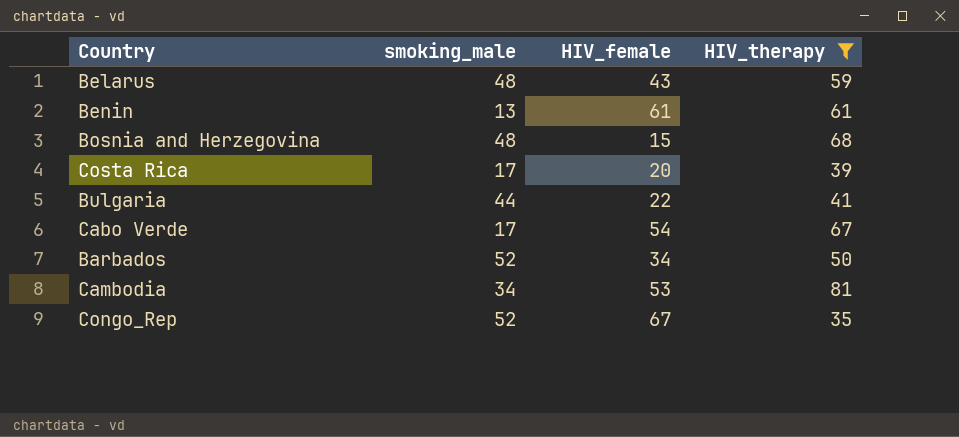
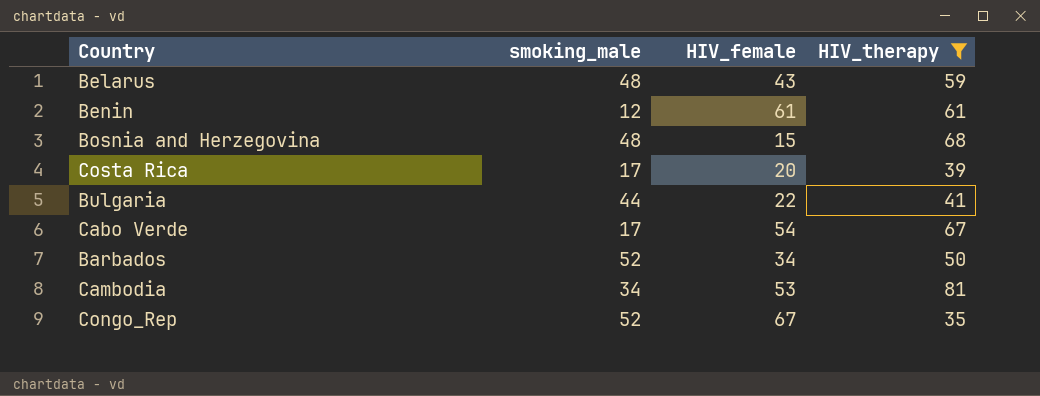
Benin | smoking_male: 13 -> 12

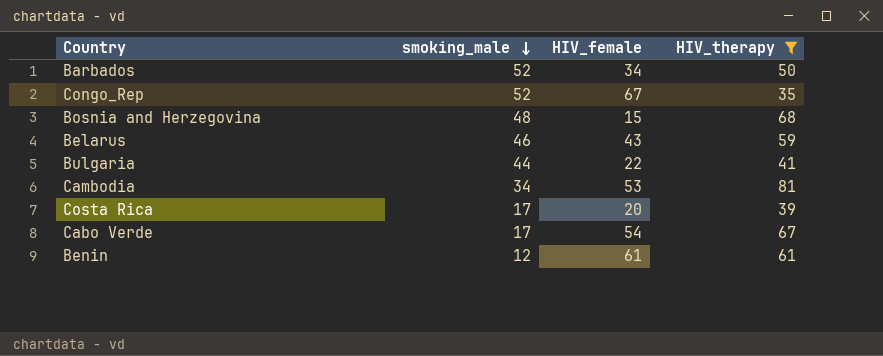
row order: none -> smoking_male descending
Belarus | smoking_male: 48 -> 46

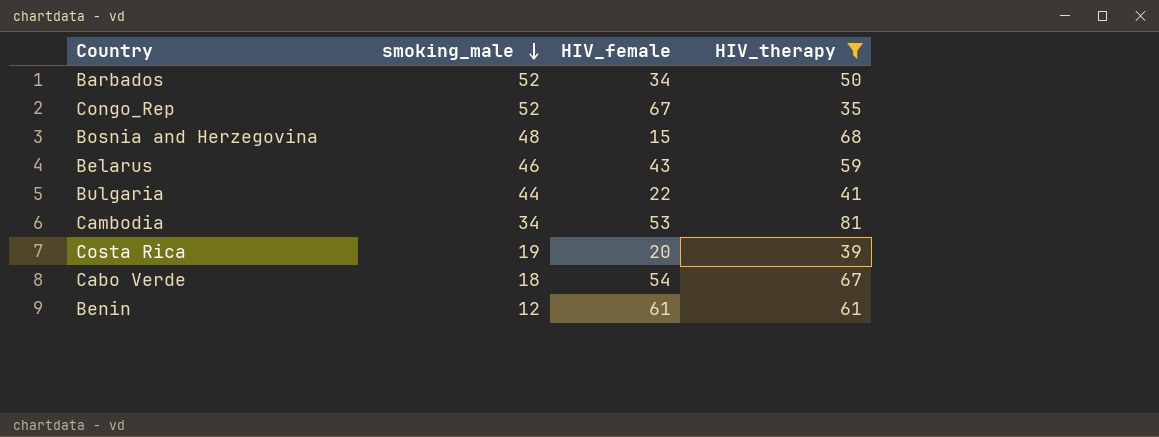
Costa Rica | smoking_male: 17 -> 19
Cabo Verde | smoking_male: 17 -> 18

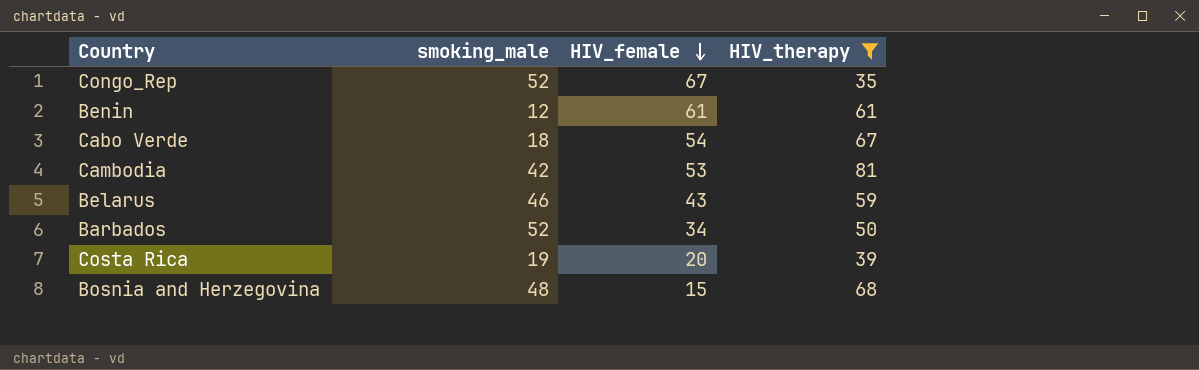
row order: smoking_male descending -> HIV_female descending
row Bulgaria: 44 | 22 | 41 -> none
Cambodia | smoking_male: 34 -> 42

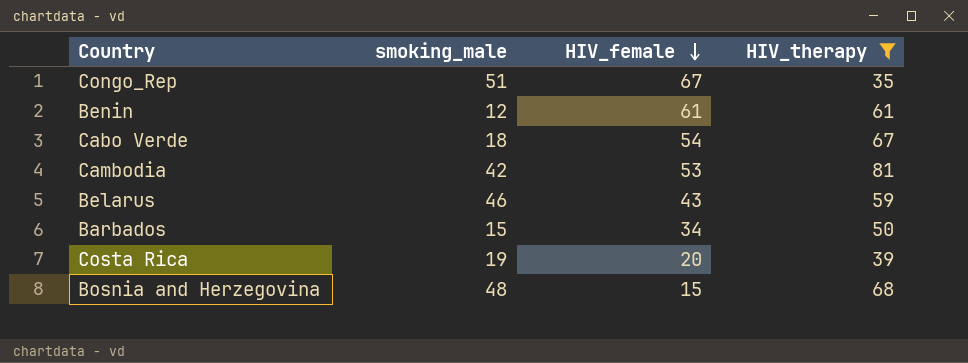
Congo_Rep | smoking_male: 52 -> 51
Barbados | smoking_male: 52 -> 15

